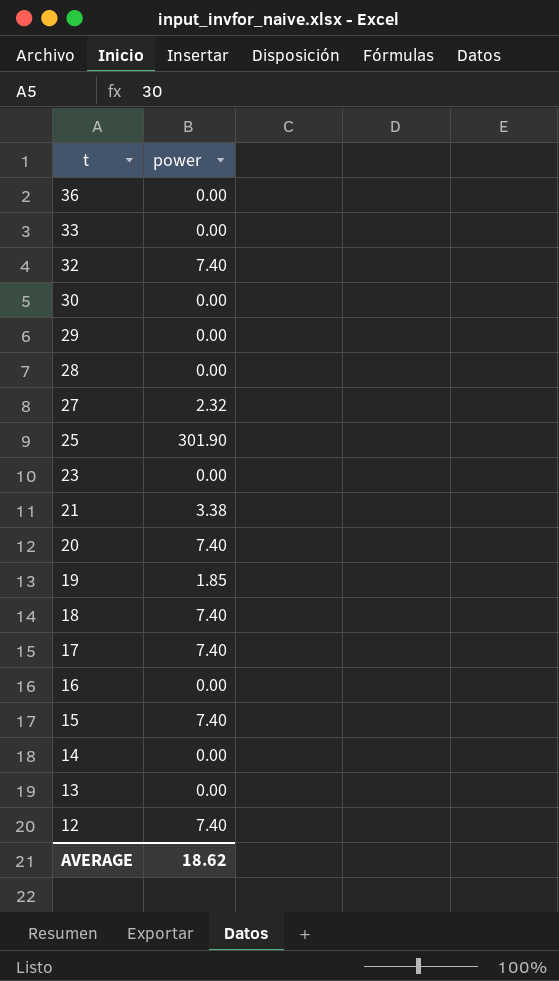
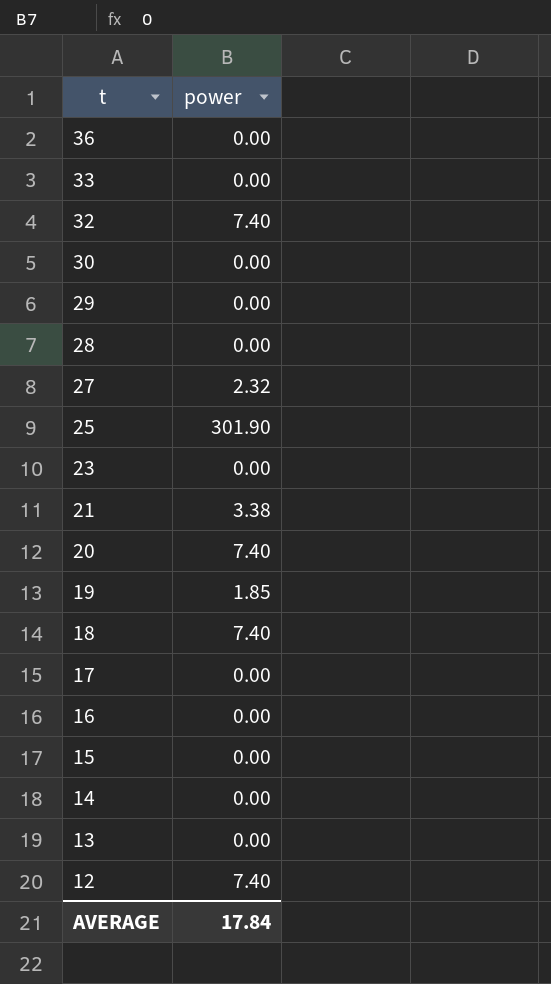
17 | power: 7.40 -> 0.00
15 | power: 7.40 -> 0.00
AVERAGE | power: 18.62 -> 17.84

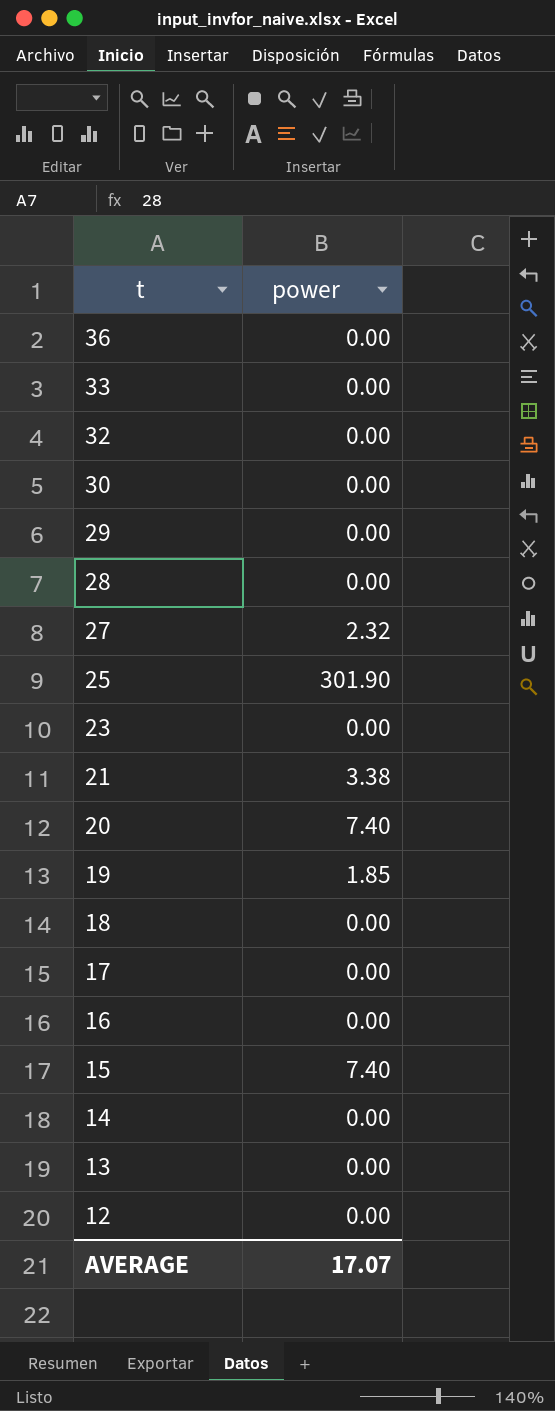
32 | power: 7.40 -> 0.00
18 | power: 7.40 -> 0.00
15 | power: 0.00 -> 7.40
12 | power: 7.40 -> 0.00
AVERAGE | power: 17.84 -> 17.07

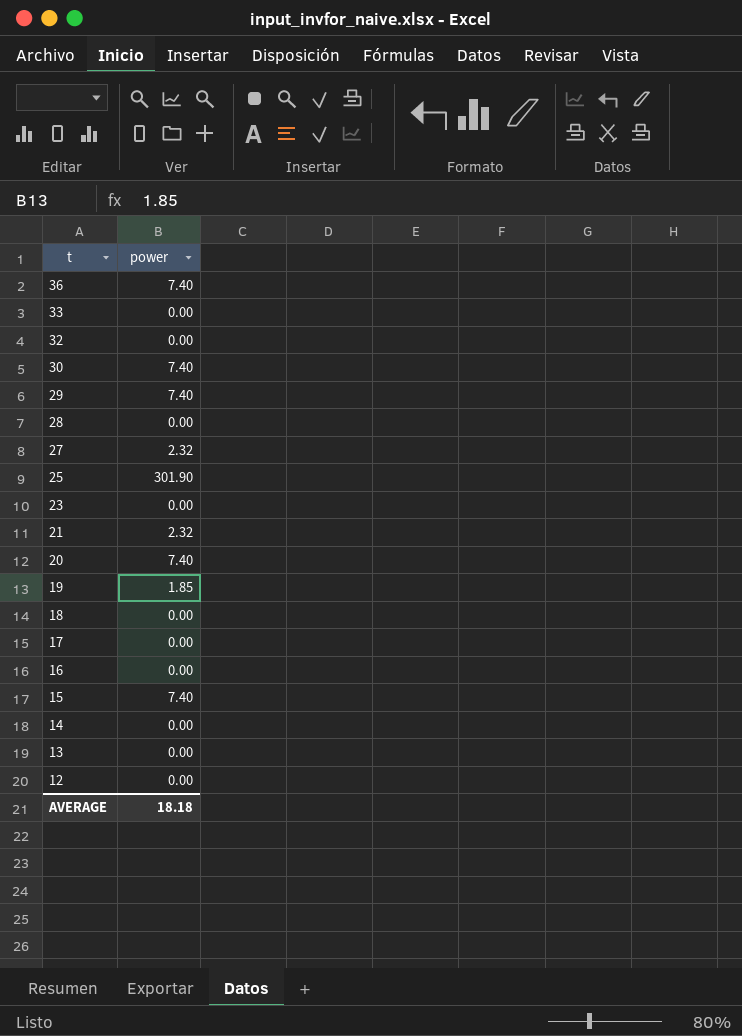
36 | power: 0.00 -> 7.40
30 | power: 0.00 -> 7.40
29 | power: 0.00 -> 7.40
21 | power: 3.38 -> 2.32
AVERAGE | power: 17.07 -> 18.18

